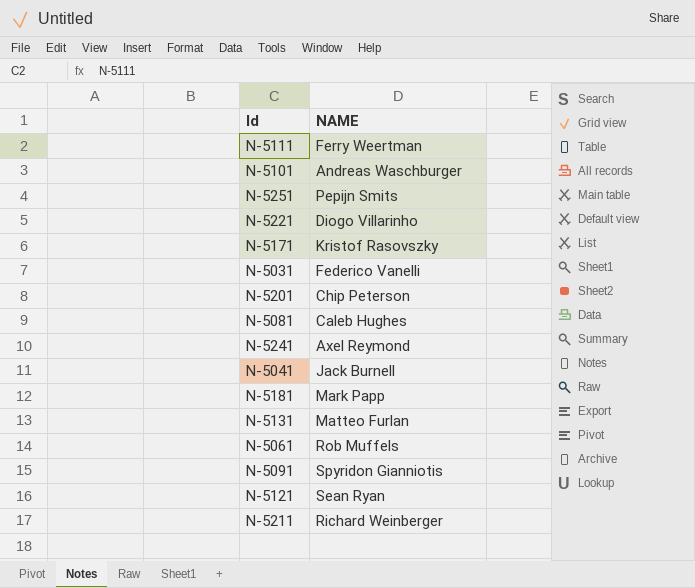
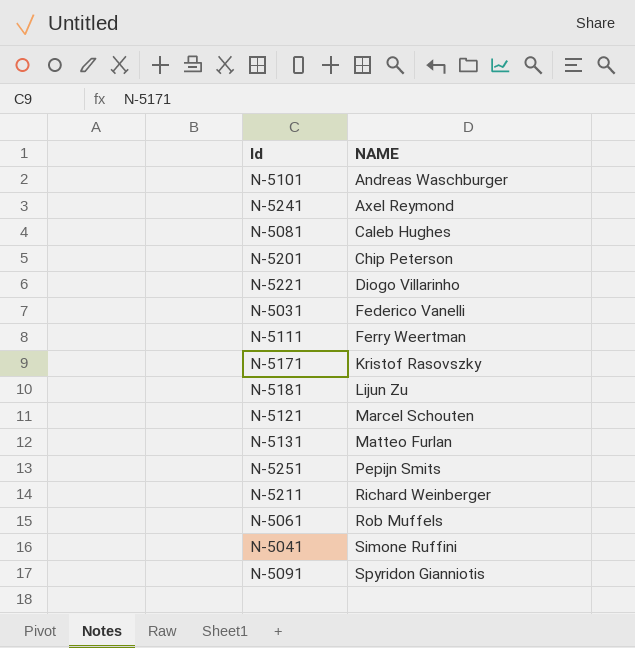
row order: none -> NAME ascending
N-5181 | NAME: Mark Papp -> Lijun Zu
N-5121 | NAME: Sean Ryan -> Marcel Schouten
N-5041 | NAME: Jack Burnell -> Simone Ruffini

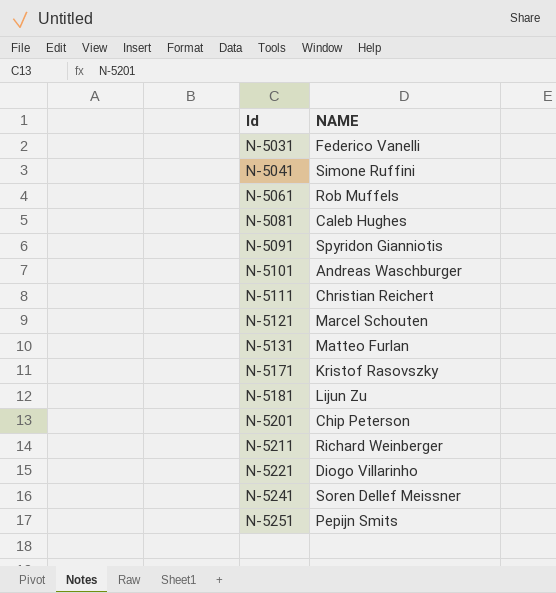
row order: NAME ascending -> Id ascending
N-5111 | NAME: Ferry Weertman -> Christian Reichert
N-5241 | NAME: Axel Reymond -> Soren Dellef Meissner

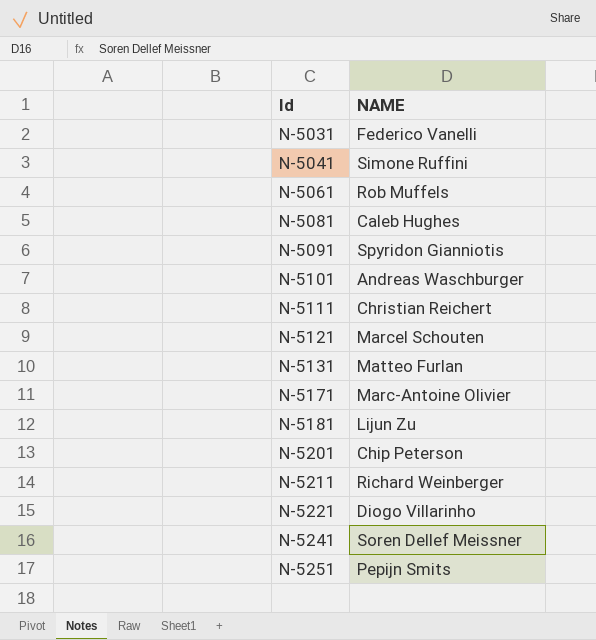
N-5171 | NAME: Kristof Rasovszky -> Marc-Antoine Olivier

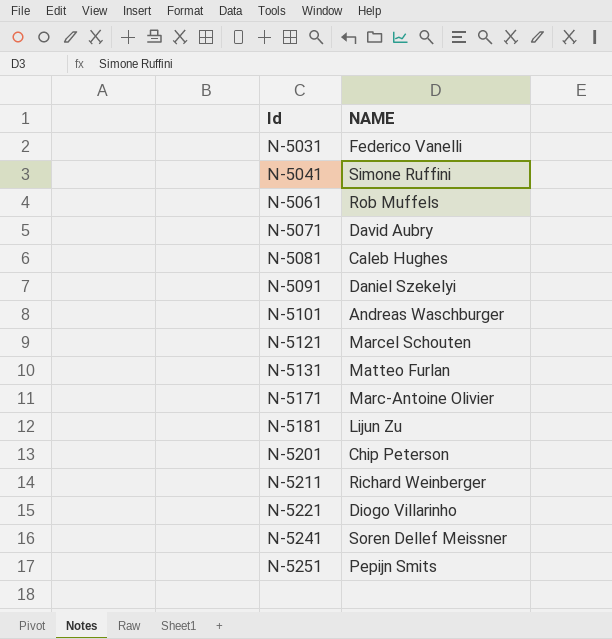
row N-5111: Christian Reichert -> none
row N-5071: none -> David Aubry
N-5091 | NAME: Spyridon Gianniotis -> Daniel Szekelyi

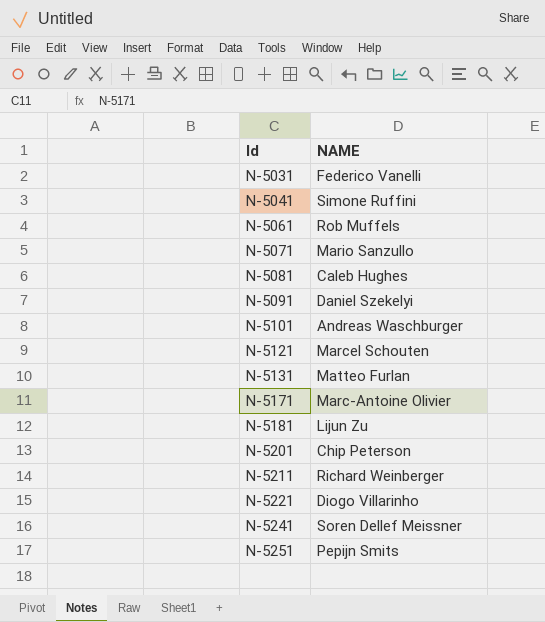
N-5071 | NAME: David Aubry -> Mario Sanzullo

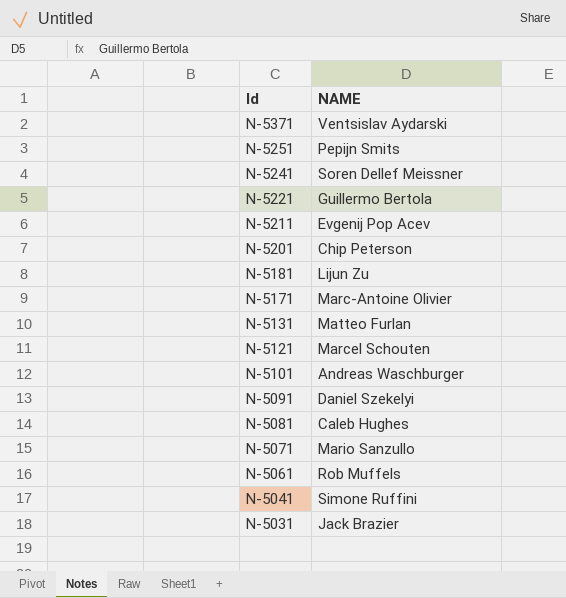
row order: Id ascending -> Id descending
row N-5371: none -> Ventsislav Aydarski
N-5221 | NAME: Diogo Villarinho -> Guillermo Bertola
N-5211 | NAME: Richard Weinberger -> Evgenij Pop Acev
N-5031 | NAME: Federico Vanelli -> Jack Brazier

